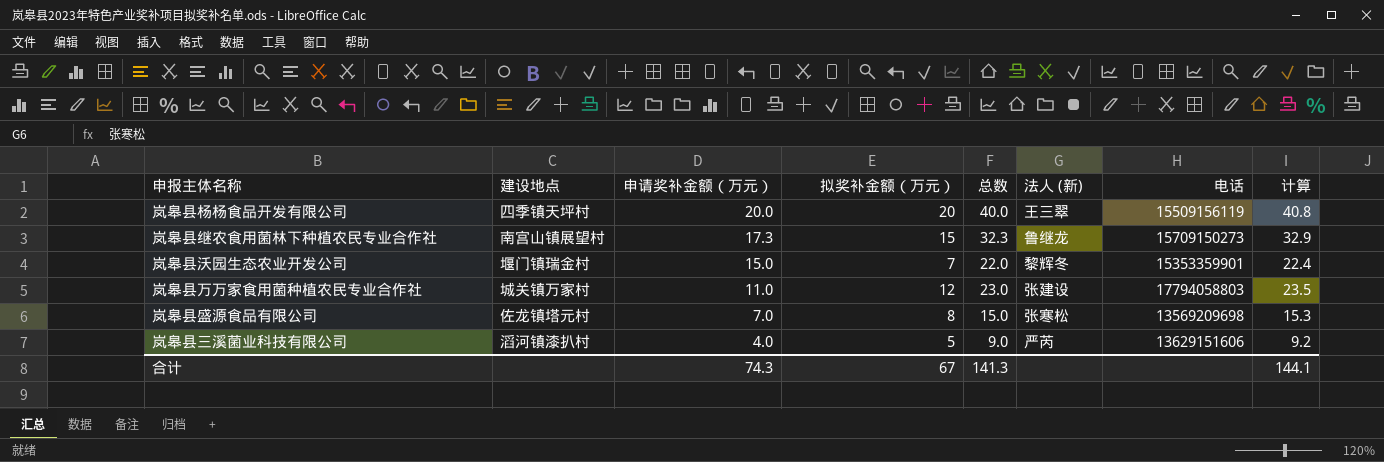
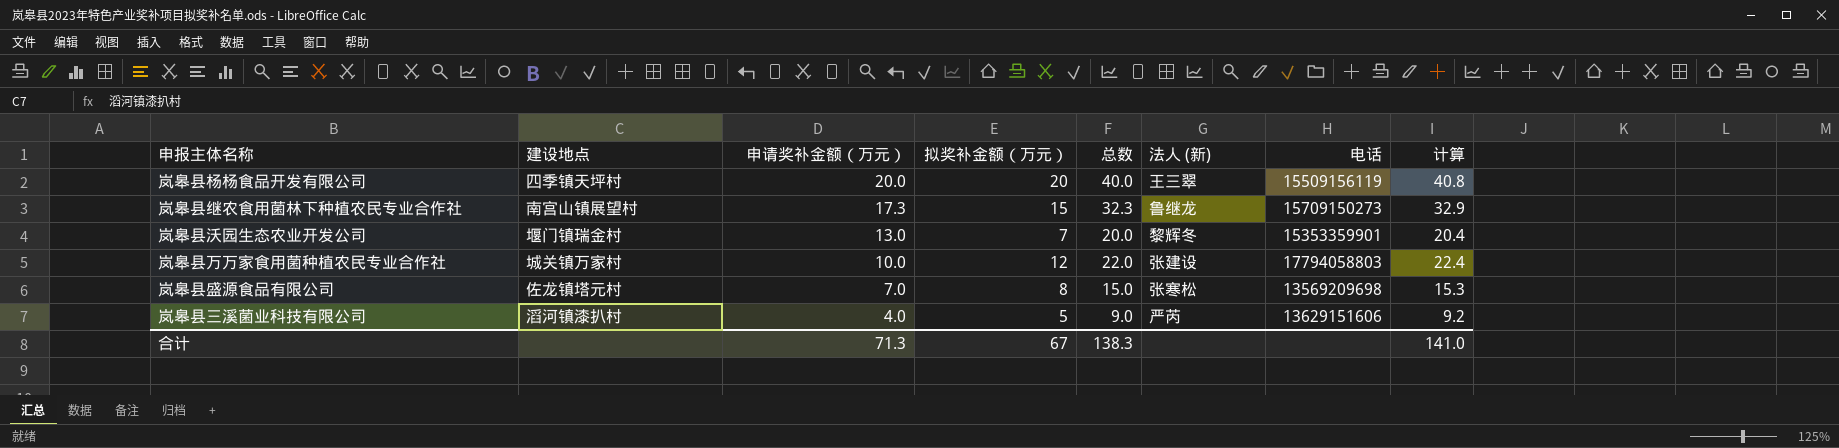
岚皋县沃园生态农业开发公司 | 申请奖补金额（万元）: 15.0 -> 13.0
岚皋县沃园生态农业开发公司 | 总数: 22.0 -> 20.0
岚皋县沃园生态农业开发公司 | 计算: 22.4 -> 20.4
岚皋县万万家食用菌种植农民专业合作社 | 申请奖补金额（万元）: 11.0 -> 10.0
岚皋县万万家食用菌种植农民专业合作社 | 总数: 23.0 -> 22.0
岚皋县万万家食用菌种植农民专业合作社 | 计算: 23.5 -> 22.4
合计 | 申请奖补金额（万元）: 74.3 -> 71.3
合计 | 总数: 141.3 -> 138.3
合计 | 计算: 144.1 -> 141.0

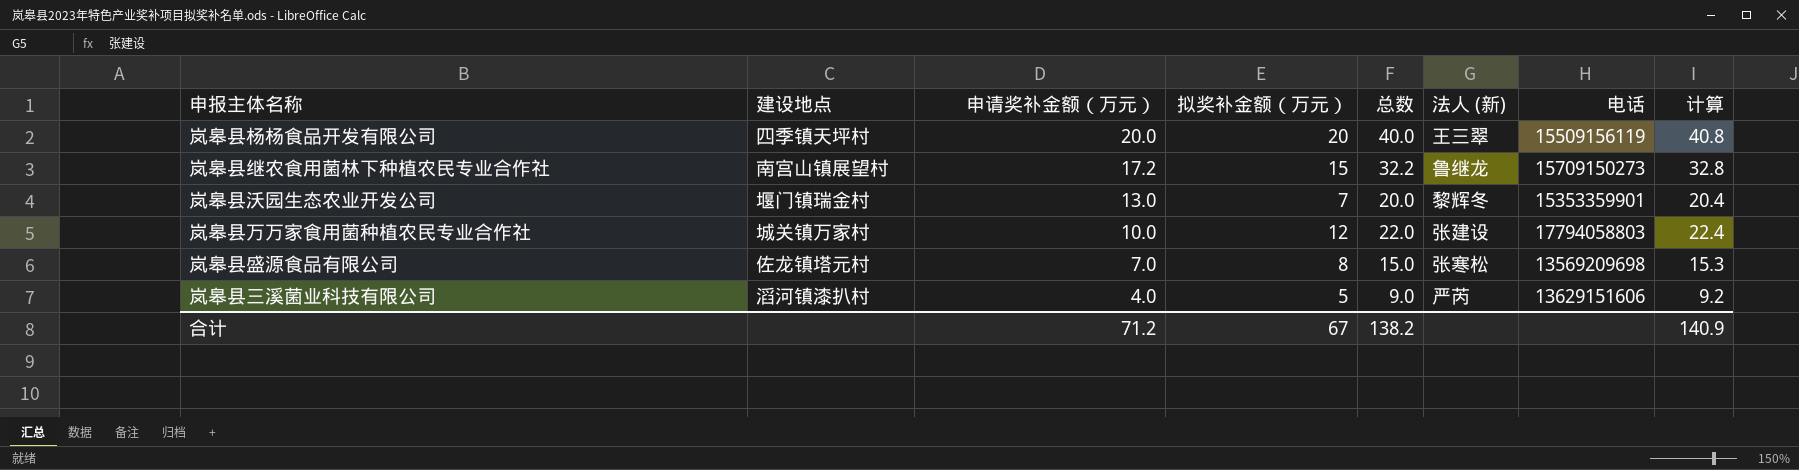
岚皋县继农食用菌林下种植农民专业合作社 | 申请奖补金额（万元）: 17.3 -> 17.2
岚皋县继农食用菌林下种植农民专业合作社 | 总数: 32.3 -> 32.2
岚皋县继农食用菌林下种植农民专业合作社 | 计算: 32.9 -> 32.8
合计 | 申请奖补金额（万元）: 71.3 -> 71.2
合计 | 总数: 138.3 -> 138.2
合计 | 计算: 141.0 -> 140.9

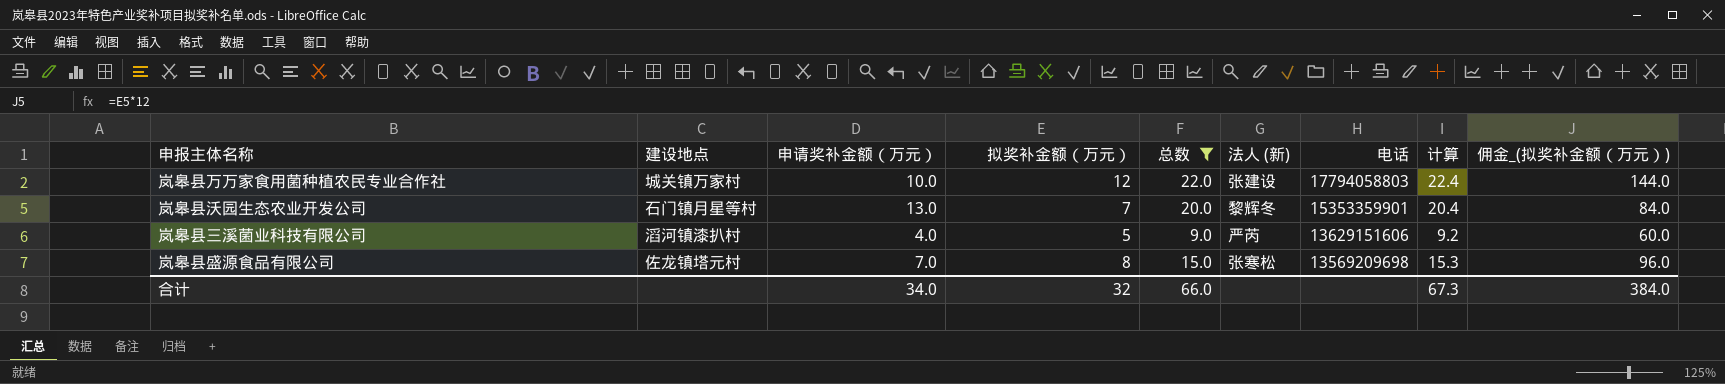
filter: none -> 总数 <= 22.0
row order: 申请奖补金额（万元） descending -> 电话 descending
column 佣金_(拟奖补金额（万元）) | formula: none -> [拟奖补金额（万元）] * 12
岚皋县沃园生态农业开发公司 | 建设地点: 堰门镇瑞金村 -> 石门镇月星等村
合计 | 申请奖补金额（万元）: 71.2 -> 34.0
合计 | 拟奖补金额（万元）: 67 -> 32
合计 | 总数: 138.2 -> 66.0
合计 | 计算: 140.9 -> 67.3

